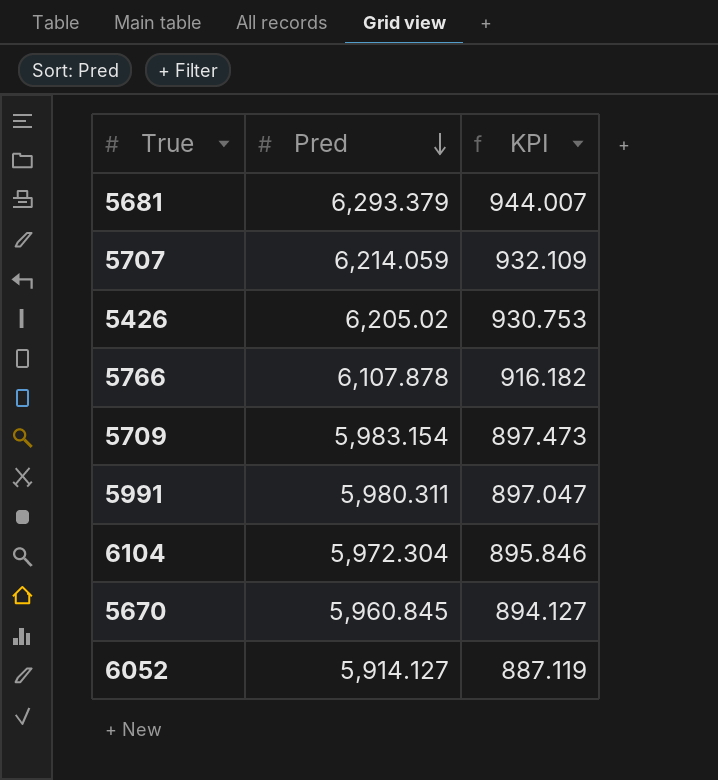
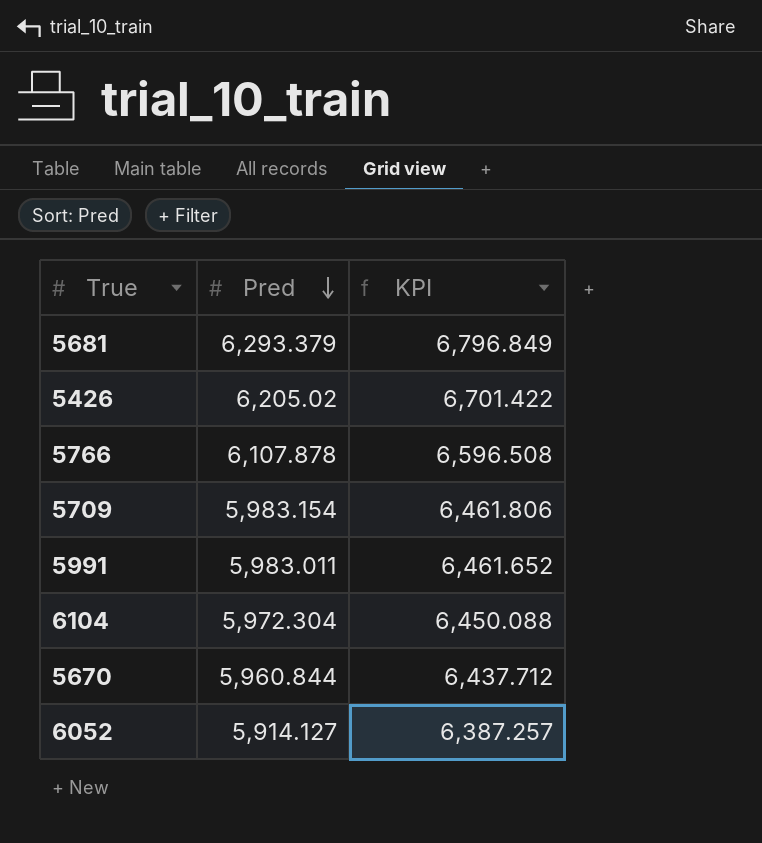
column KPI | formula: [Pred] * 0.15 -> [Pred] * 1.08
row 5707: 6,214.059 | 932.109 -> none
5991 | Pred: 5,980.311 -> 5,983.011
5670 | Pred: 5,960.845 -> 5,960.844

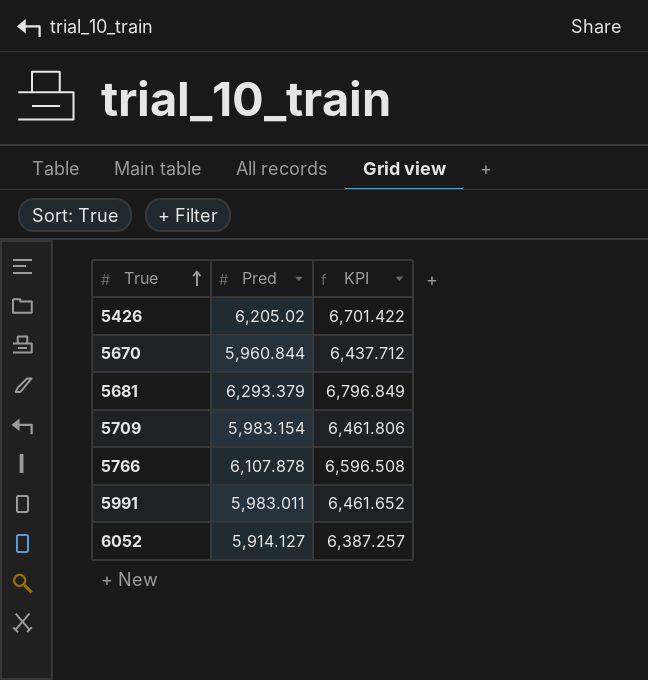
row order: Pred descending -> True ascending
row 6104: 5,972.304 | 6,450.088 -> none

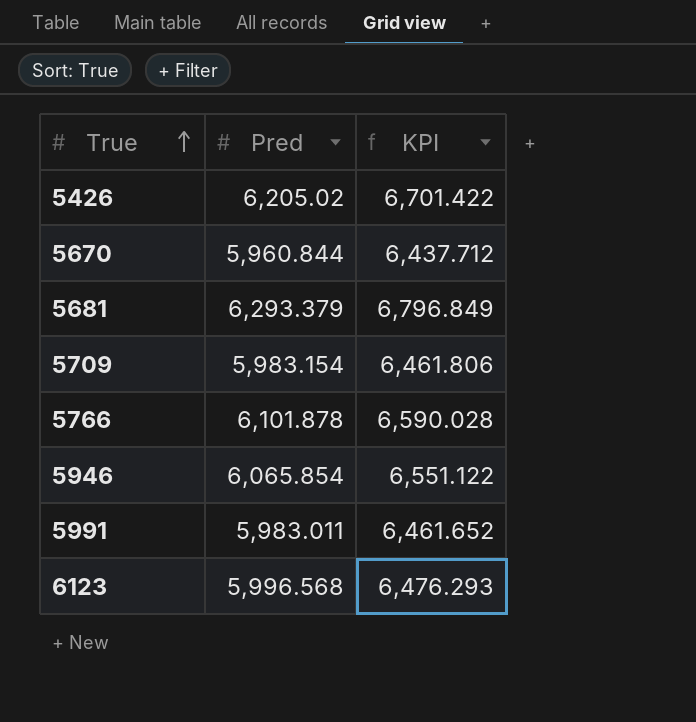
row 6052: 5,914.127 | 6,387.257 -> none
5766 | Pred: 6,107.878 -> 6,101.878
5766 | KPI: 6,596.508 -> 6,590.028
row 5946: none -> 6,065.854 | 6,551.122
row 6123: none -> 5,996.568 | 6,476.293

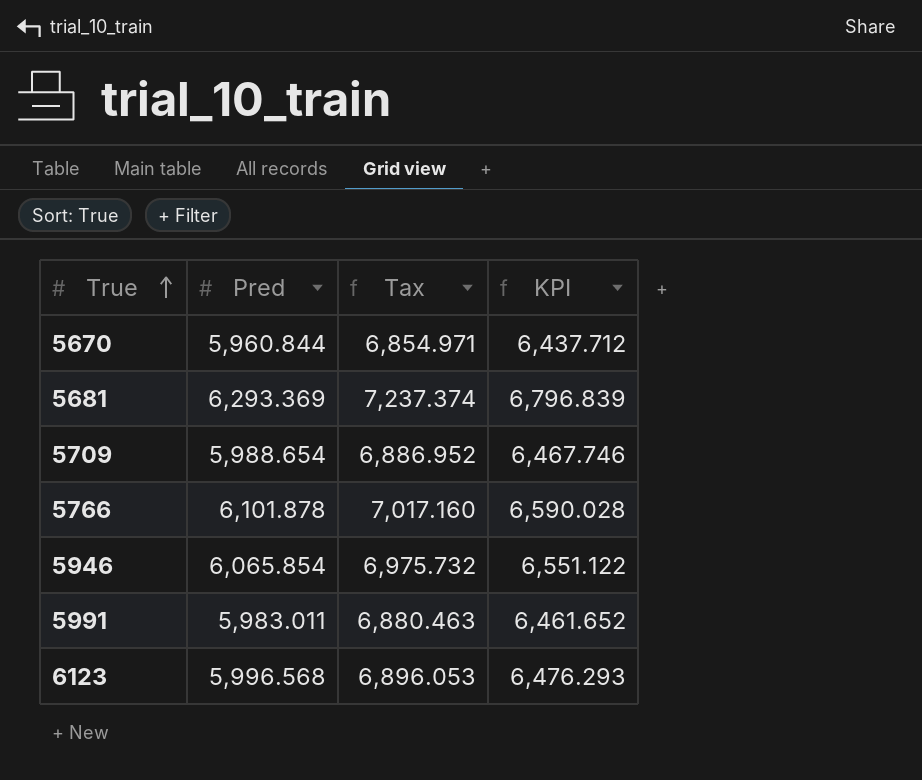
column Tax | formula: none -> [Pred] * 1.15
row 5426: 6,205.02 | 6,701.422 -> none
5681 | Pred: 6,293.379 -> 6,293.369
5681 | KPI: 6,796.849 -> 6,796.839
5709 | Pred: 5,983.154 -> 5,988.654
5709 | KPI: 6,461.806 -> 6,467.746

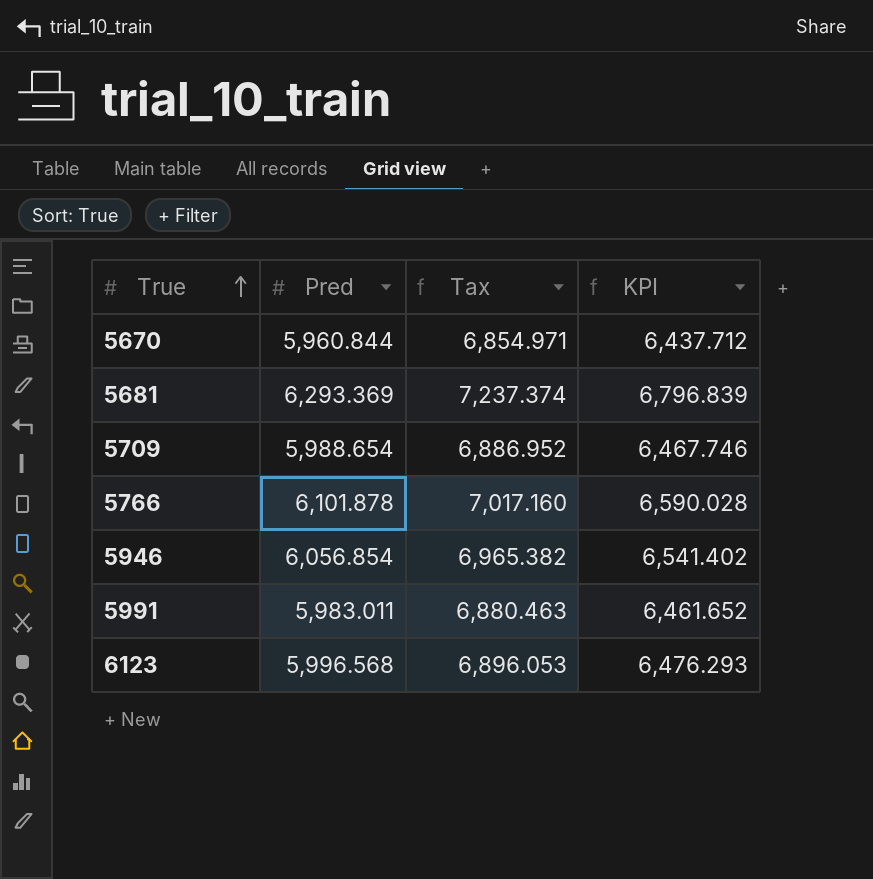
5946 | Pred: 6,065.854 -> 6,056.854
5946 | Tax: 6,975.732 -> 6,965.382
5946 | KPI: 6,551.122 -> 6,541.402

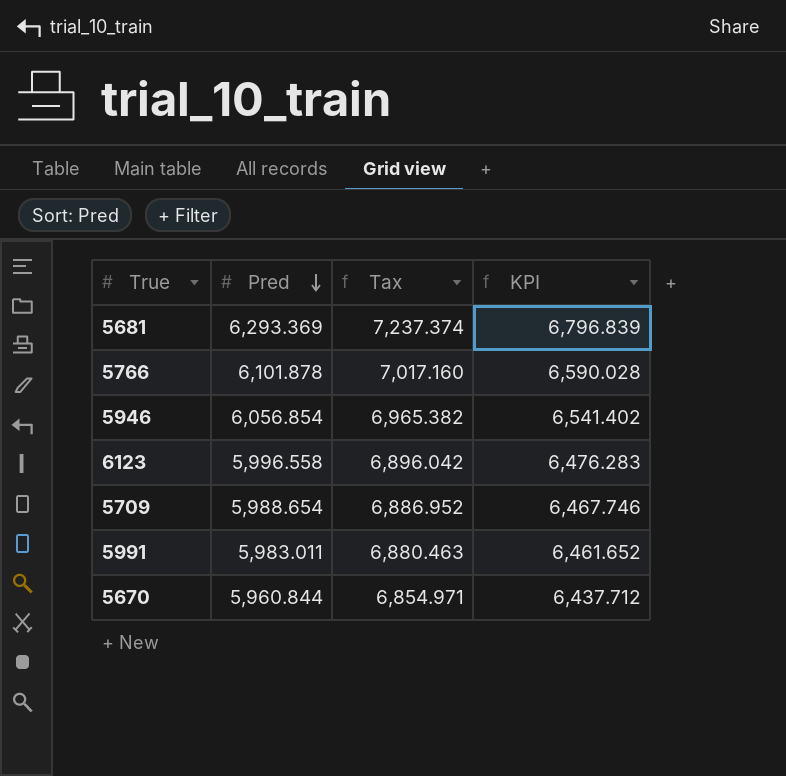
row order: True ascending -> Pred descending
6123 | Pred: 5,996.568 -> 5,996.558
6123 | Tax: 6,896.053 -> 6,896.042
6123 | KPI: 6,476.293 -> 6,476.283

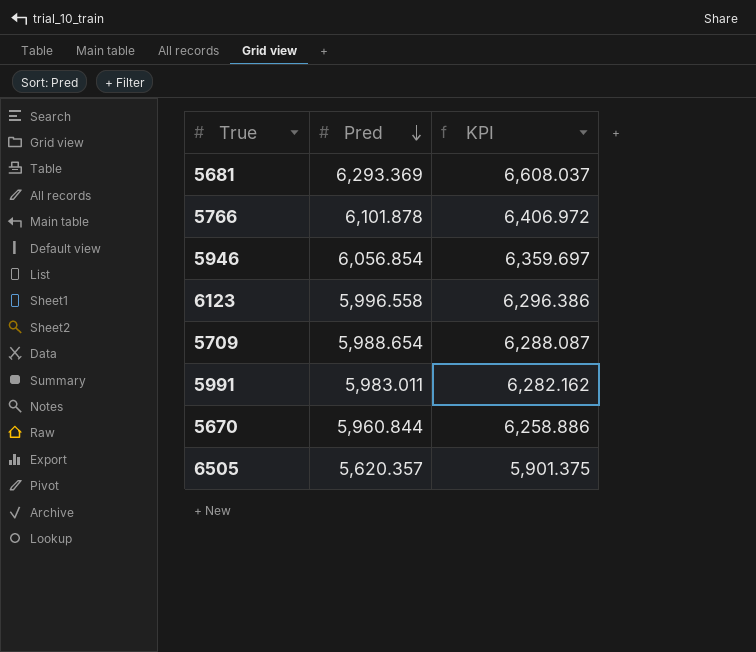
column Tax | formula: [Pred] * 1.15 -> none
column KPI | formula: [Pred] * 1.08 -> [Pred] * 1.05
row 6505: none -> 5,620.357 | 5,901.375

